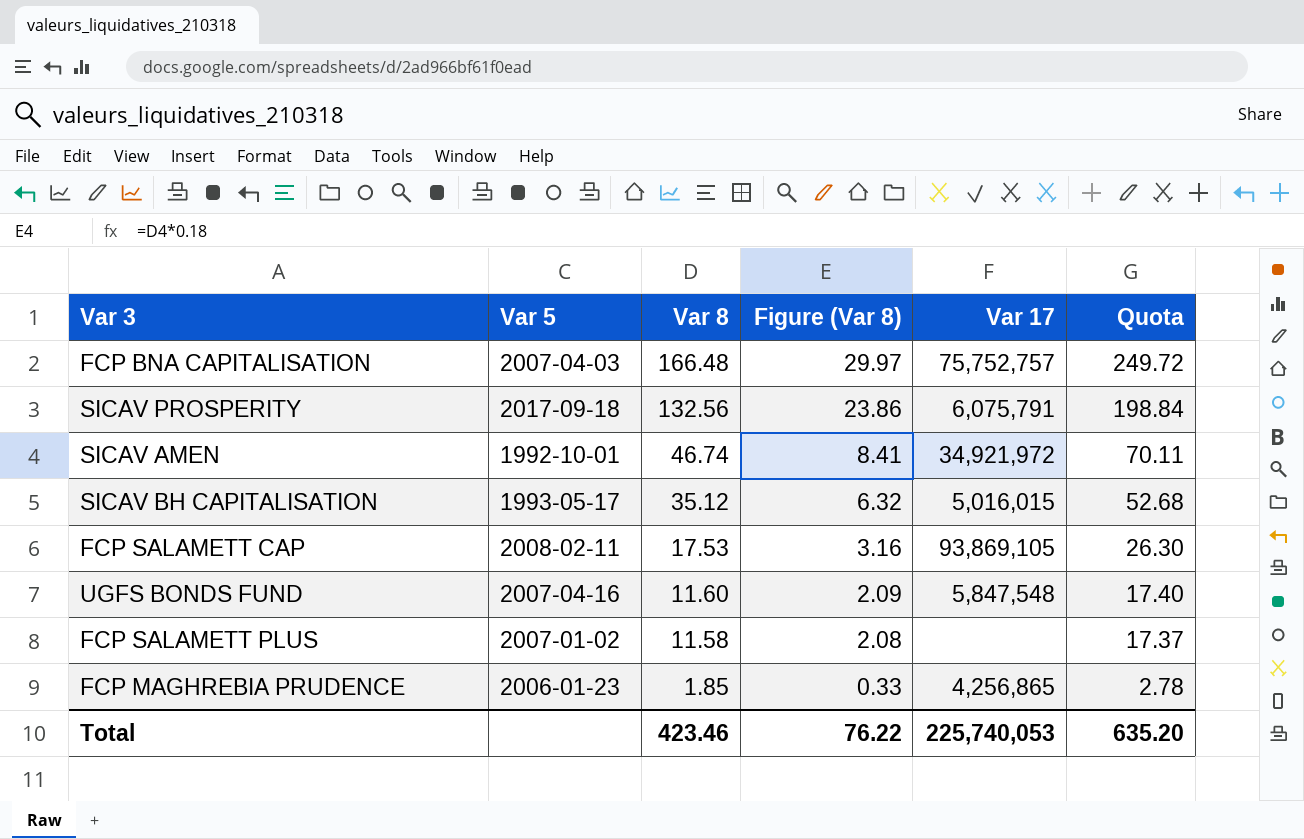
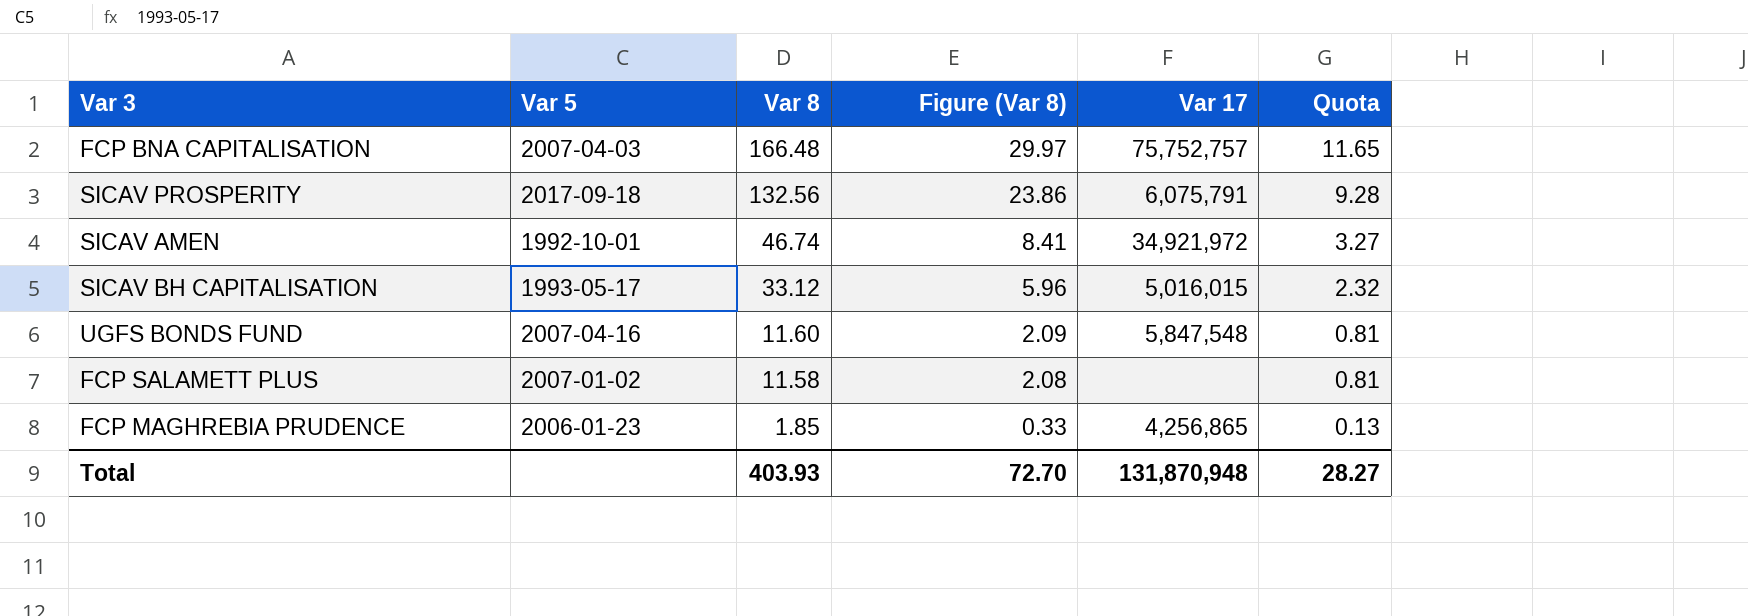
column Quota | formula: [Var 8] * 1.5 -> [Var 8] * 0.07
row FCP SALAMETT CAP: 2008-02-11 | 17.53 | 3.16 | 93,869,105 | 26.30 -> none
SICAV BH CAPITALISATION | Var 8: 35.12 -> 33.12
SICAV BH CAPITALISATION | Figure (Var 8): 6.32 -> 5.96
Total | Var 8: 423.46 -> 403.93
Total | Figure (Var 8): 76.22 -> 72.70
Total | Var 17: 225,740,053 -> 131,870,948
Total | Quota: 635.20 -> 28.27

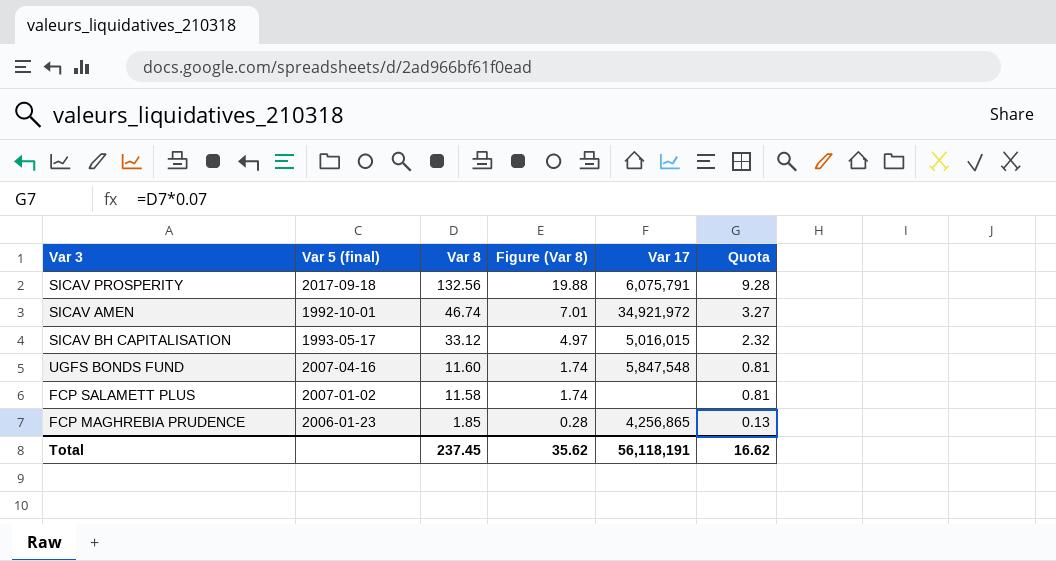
column name: Var 5 -> Var 5 (final)
column Figure (Var 8) | formula: [Var 8] * 0.18 -> [Var 8] * 0.15
row FCP BNA CAPITALISATION: 2007-04-03 | 166.48 | 29.97 | 75,752,757 | 11.65 -> none
Total | Var 8: 403.93 -> 237.45
Total | Figure (Var 8): 72.70 -> 35.62
Total | Var 17: 131,870,948 -> 56,118,191
Total | Quota: 28.27 -> 16.62

